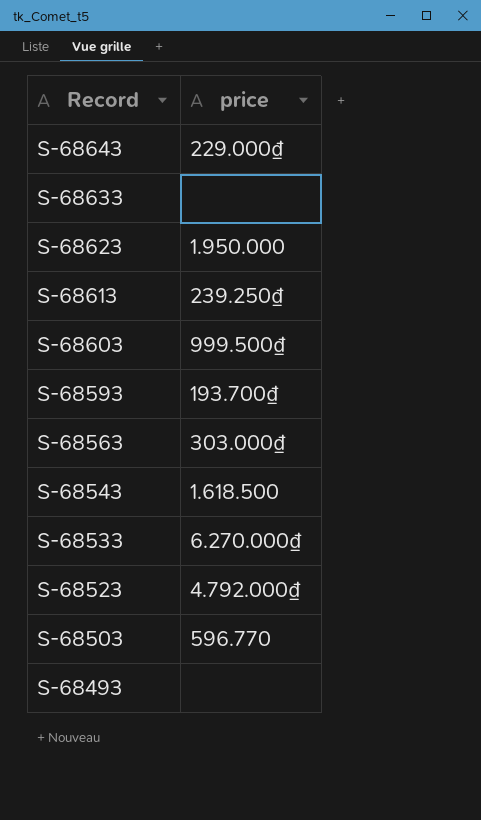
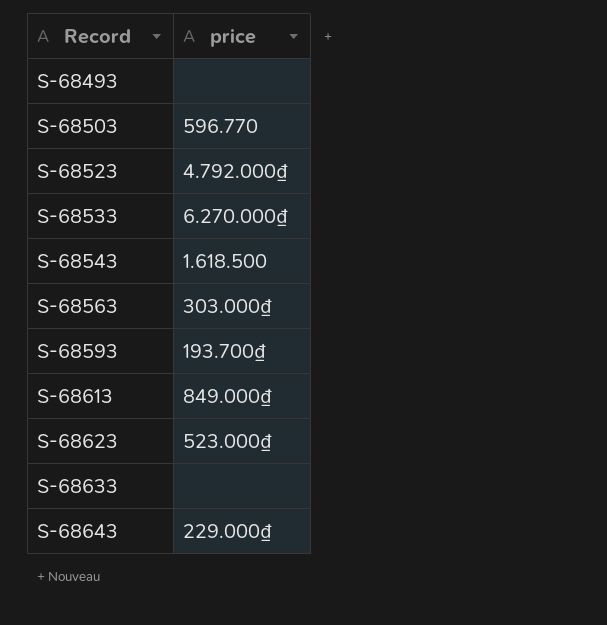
row order: Record descending -> Record ascending
row S-68603: 999.500₫ -> none
S-68613 | price: 239.250₫ -> 849.000₫
S-68623 | price: 1.950.000 -> 523.000₫

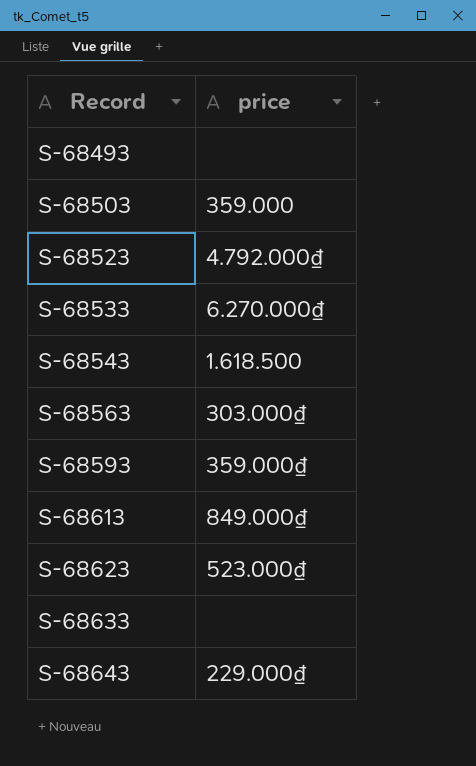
S-68503 | price: 596.770 -> 359.000
S-68593 | price: 193.700₫ -> 359.000₫

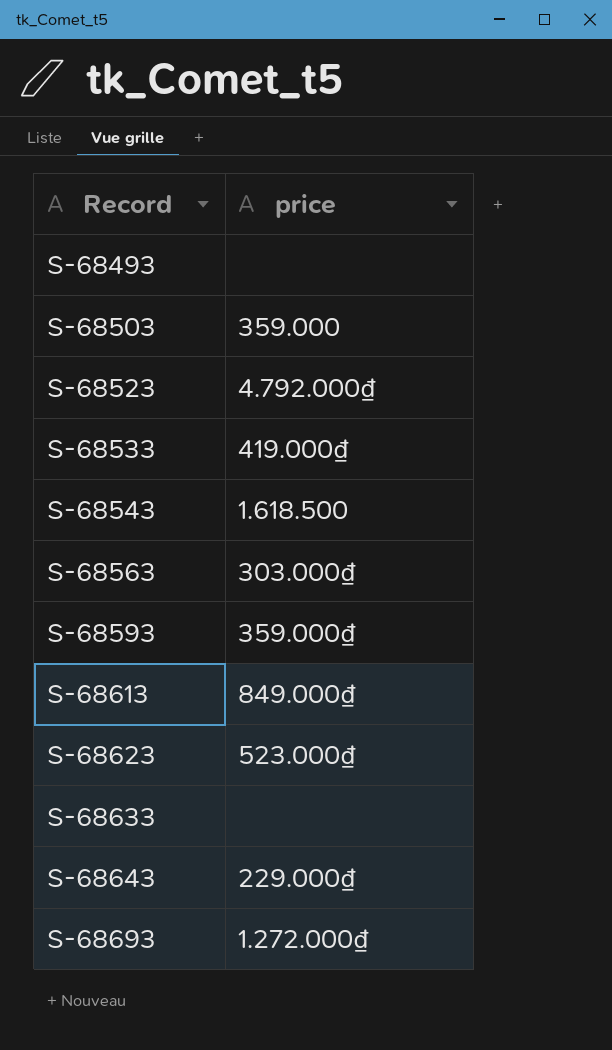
S-68533 | price: 6.270.000₫ -> 419.000₫
row S-68693: none -> 1.272.000₫

